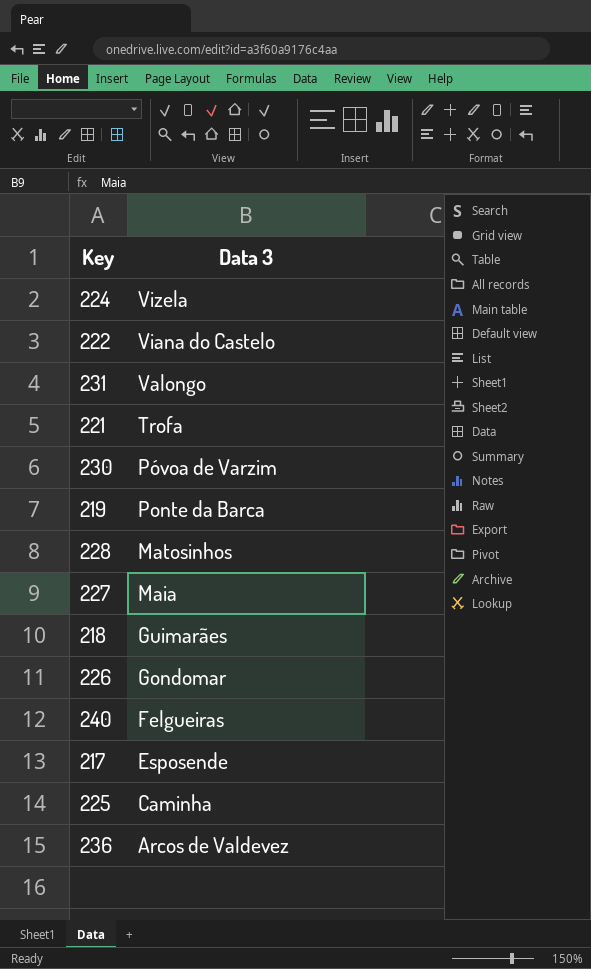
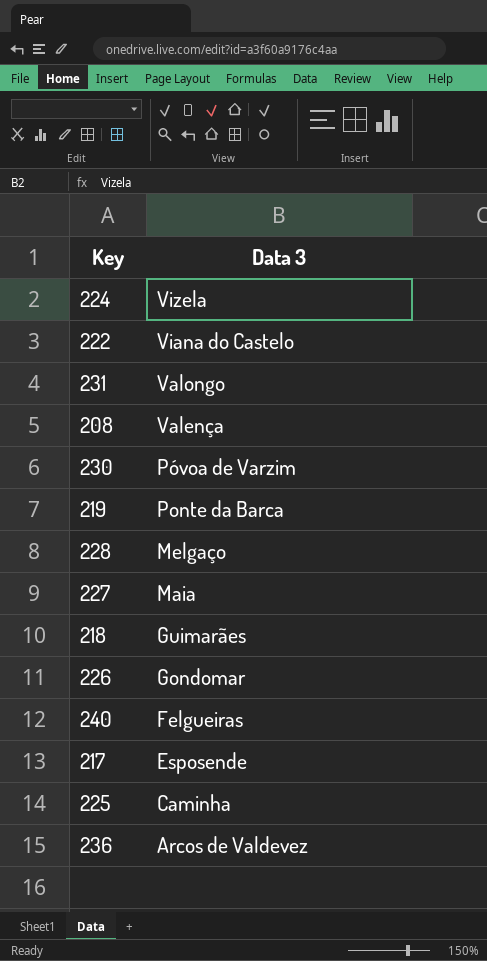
row 221: Trofa -> none
row 208: none -> Valença
228 | Data 3: Matosinhos -> Melgaço

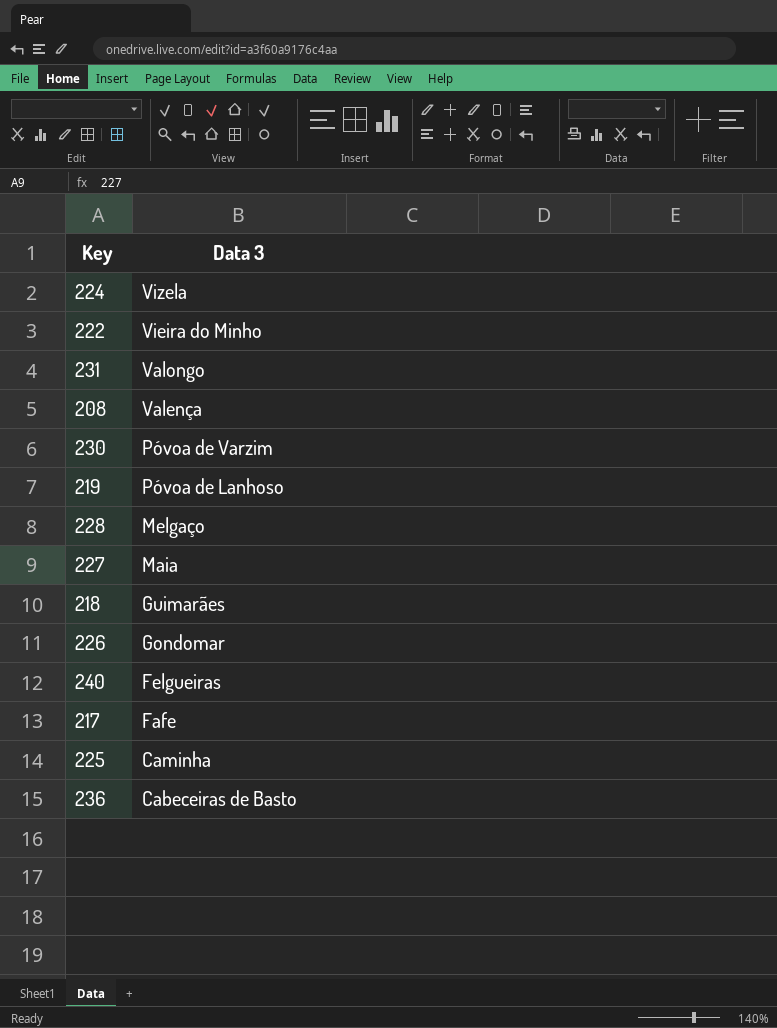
222 | Data 3: Viana do Castelo -> Vieira do Minho
219 | Data 3: Ponte da Barca -> Póvoa de Lanhoso
217 | Data 3: Esposende -> Fafe
236 | Data 3: Arcos de Valdevez -> Cabeceiras de Basto

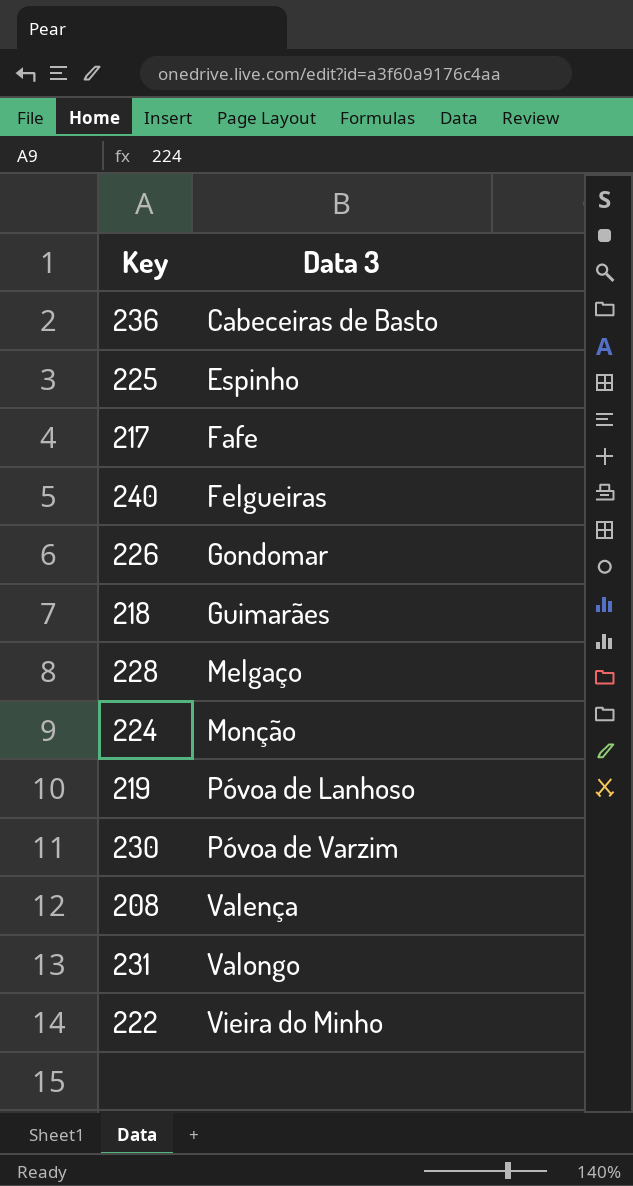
row order: Data 3 descending -> Data 3 ascending
row 227: Maia -> none
225 | Data 3: Caminha -> Espinho
224 | Data 3: Vizela -> Monção

